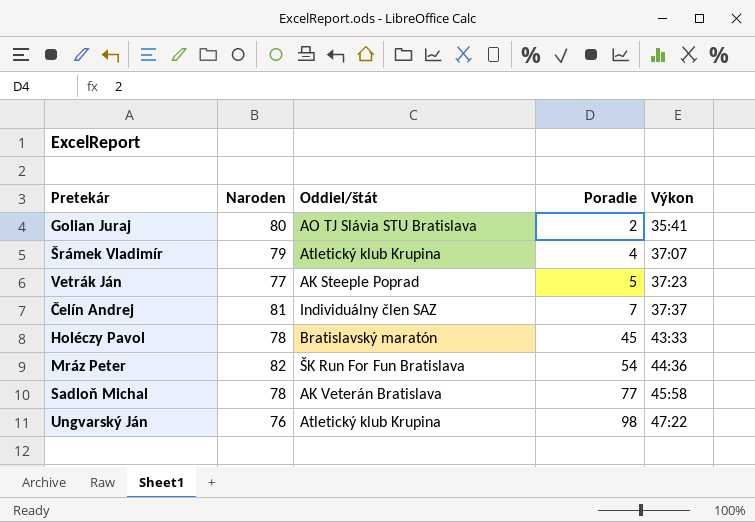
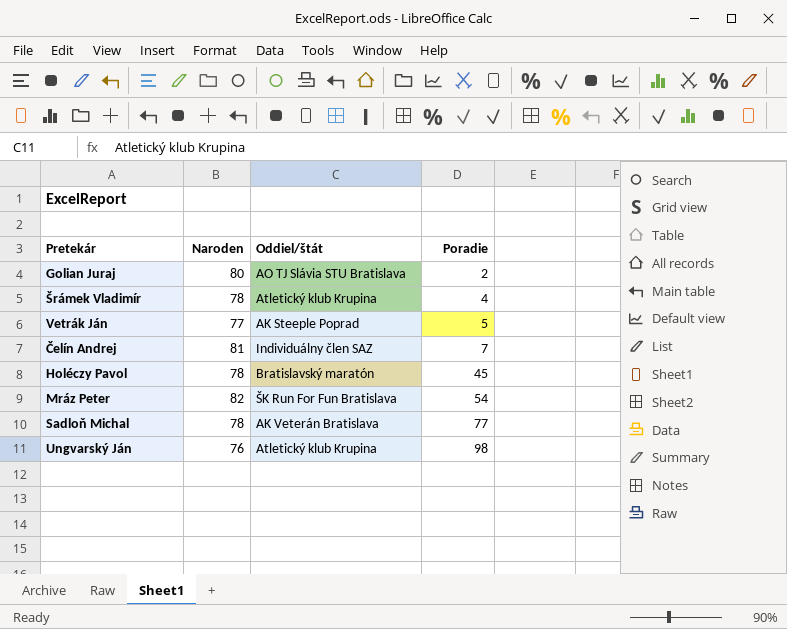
column Výkon | position: 5 -> none
Šrámek Vladimír | Naroden: 79 -> 78

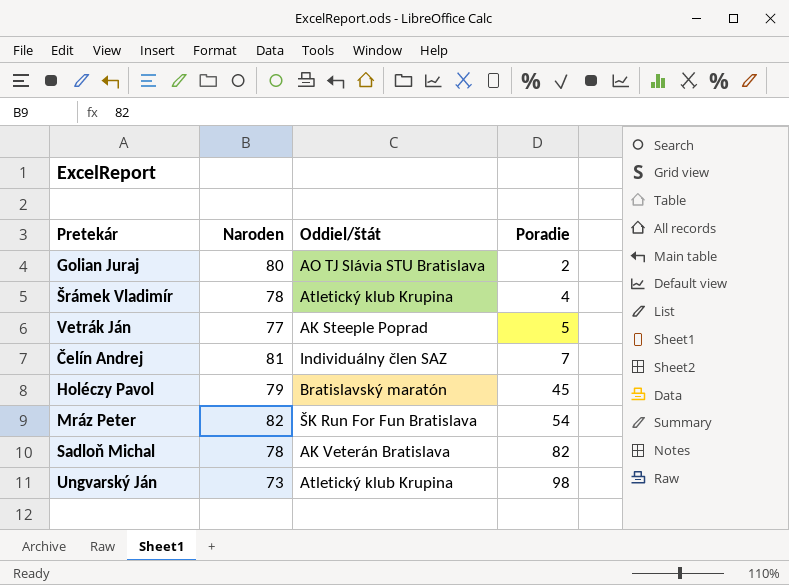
Holéczy Pavol | Naroden: 78 -> 79
Sadloň Michal | Poradie: 77 -> 82
Ungvarský Ján | Naroden: 76 -> 73

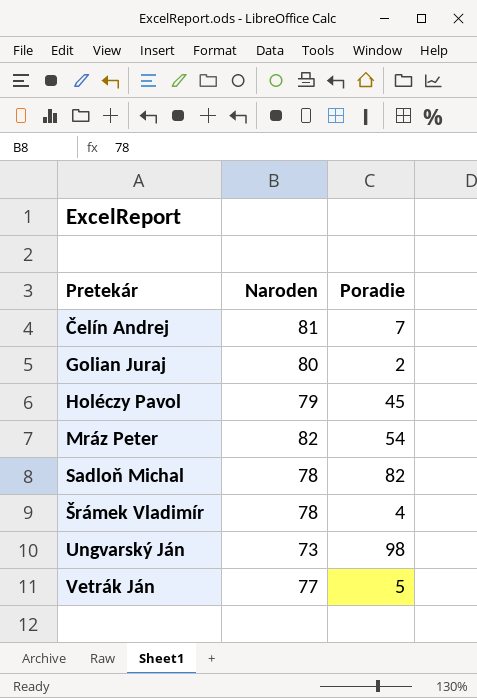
row order: Poradie ascending -> Pretekár ascending
column Oddiel/štát | position: 3 -> none

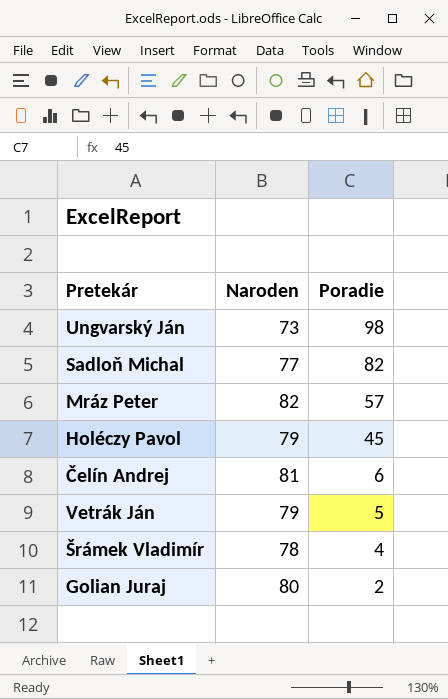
row order: Pretekár ascending -> Poradie descending
Sadloň Michal | Naroden: 78 -> 77
Mráz Peter | Poradie: 54 -> 57
Čelín Andrej | Poradie: 7 -> 6
Vetrák Ján | Naroden: 77 -> 79

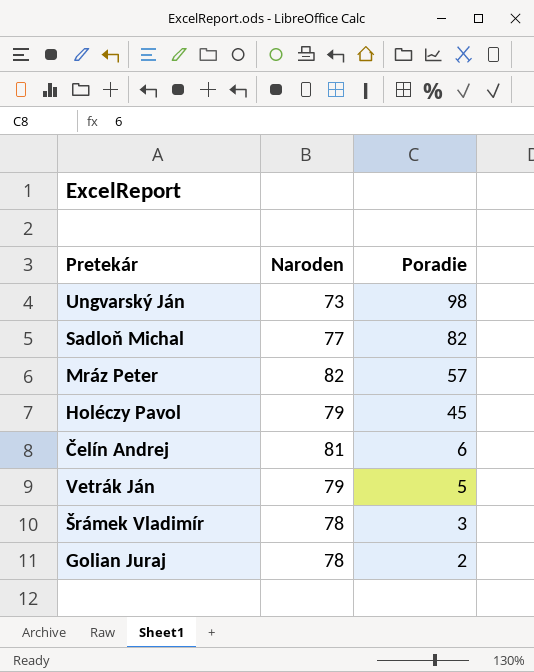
Šrámek Vladimír | Poradie: 4 -> 3
Golian Juraj | Naroden: 80 -> 78

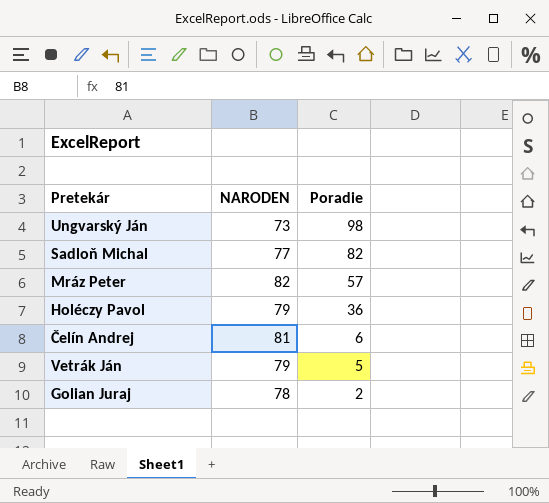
column name: Naroden -> NARODEN
row Šrámek Vladimír: 78 | 3 -> none
Holéczy Pavol | Poradie: 45 -> 36

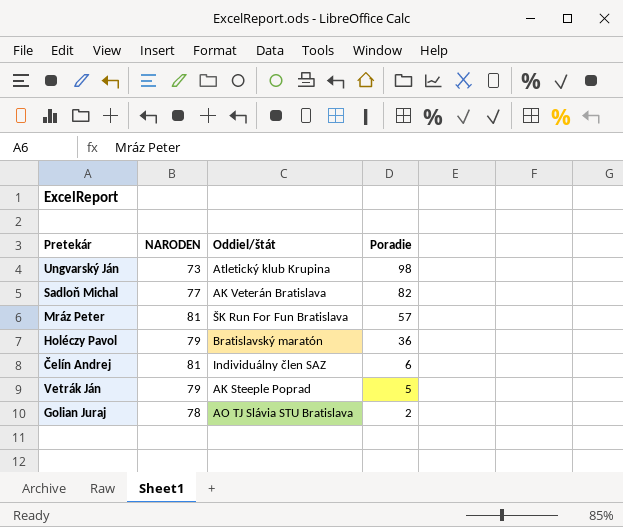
column Oddiel/štát | position: none -> 3
Mráz Peter | NARODEN: 82 -> 81

